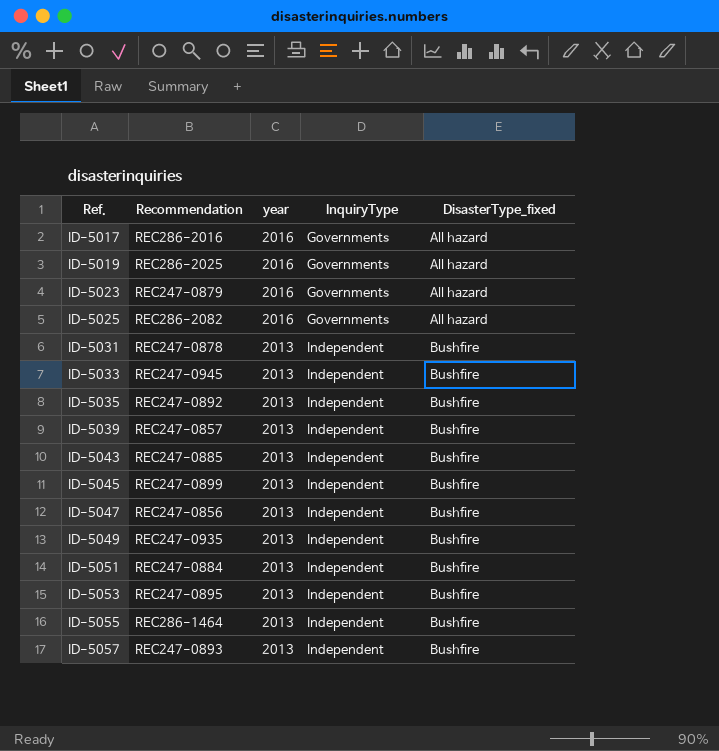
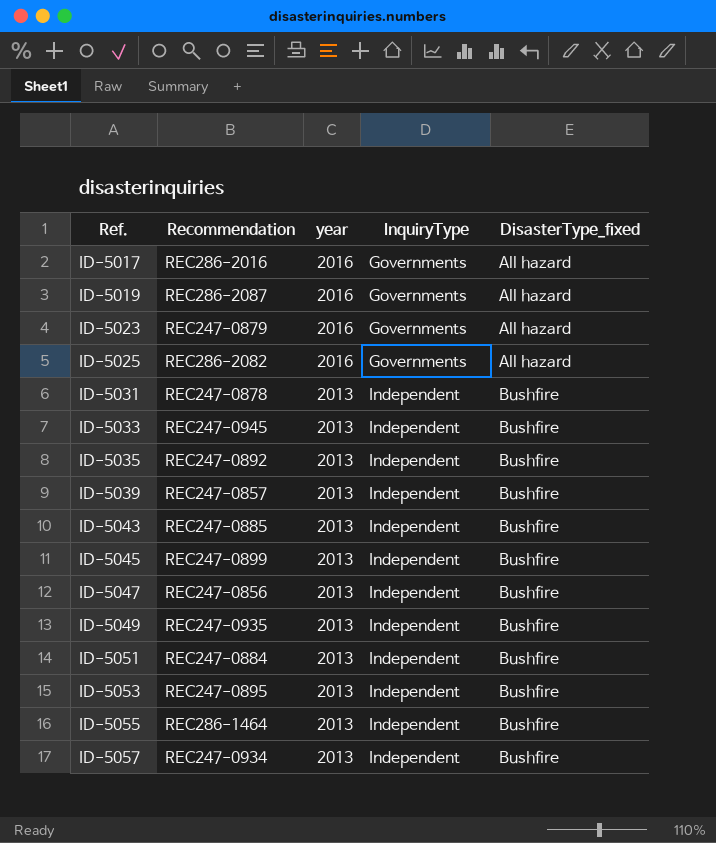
ID-5019 | Recommendation: REC286-2025 -> REC286-2087
ID-5057 | Recommendation: REC247-0893 -> REC247-0934

